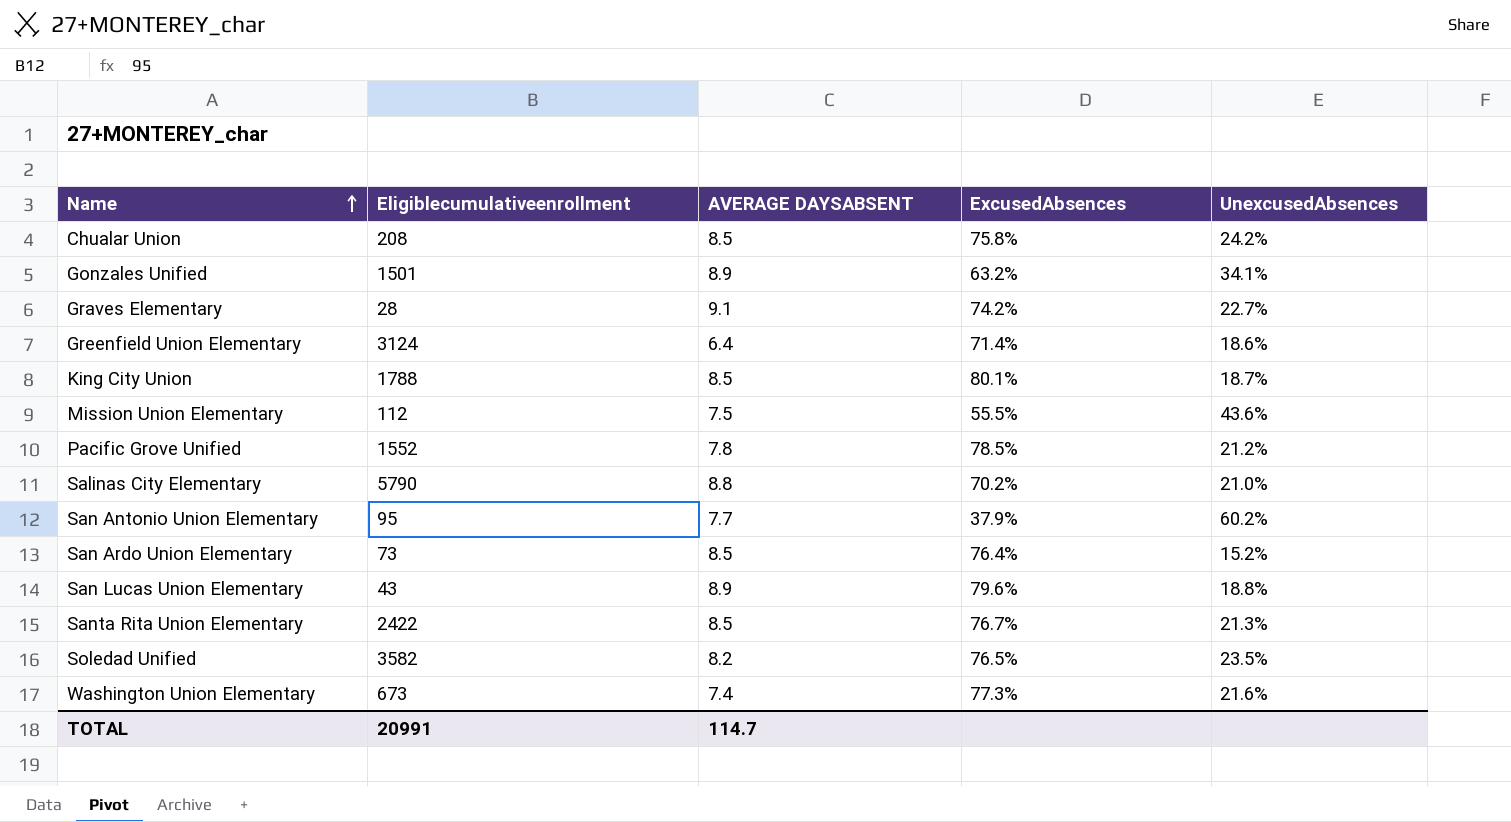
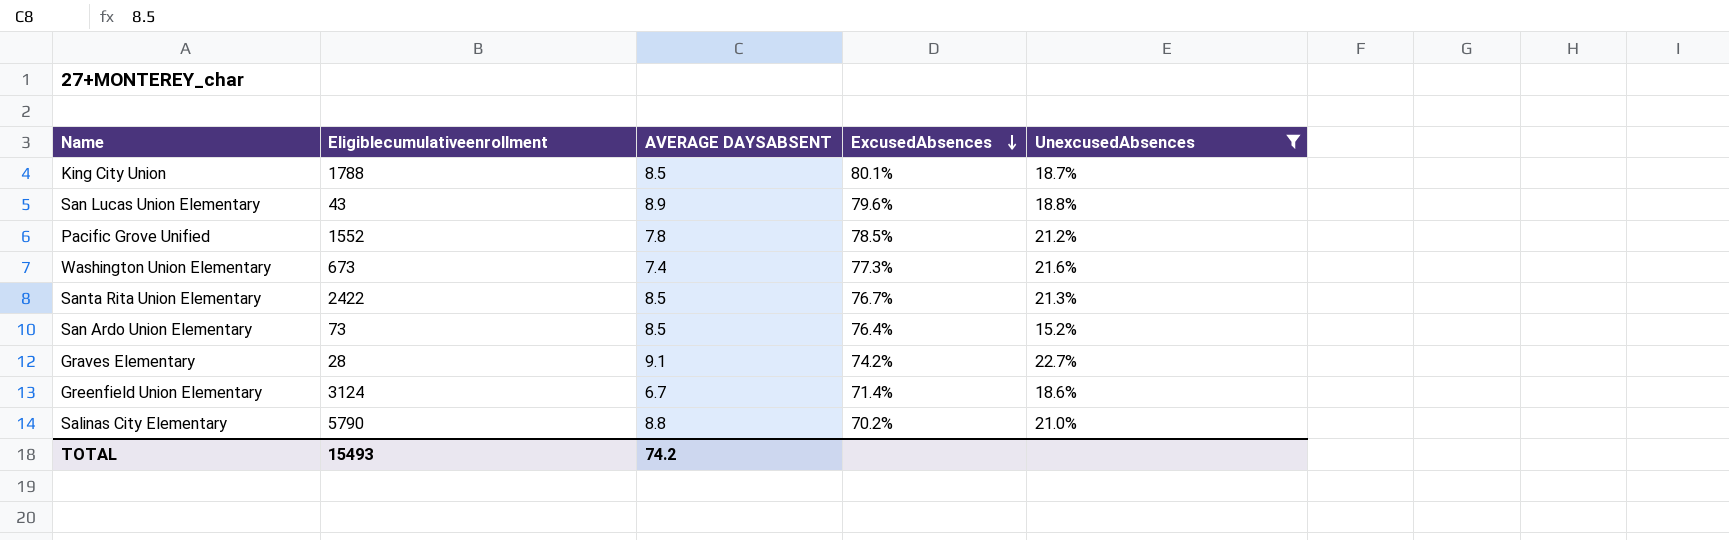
filter: none -> UnexcusedAbsences <= 22.7%
row order: Name ascending -> ExcusedAbsences descending
Greenfield Union Elementary | AVERAGE DAYSABSENT: 6.4 -> 6.7
TOTAL | Eligiblecumulativeenrollment: 20991 -> 15493
TOTAL | AVERAGE DAYSABSENT: 114.7 -> 74.2

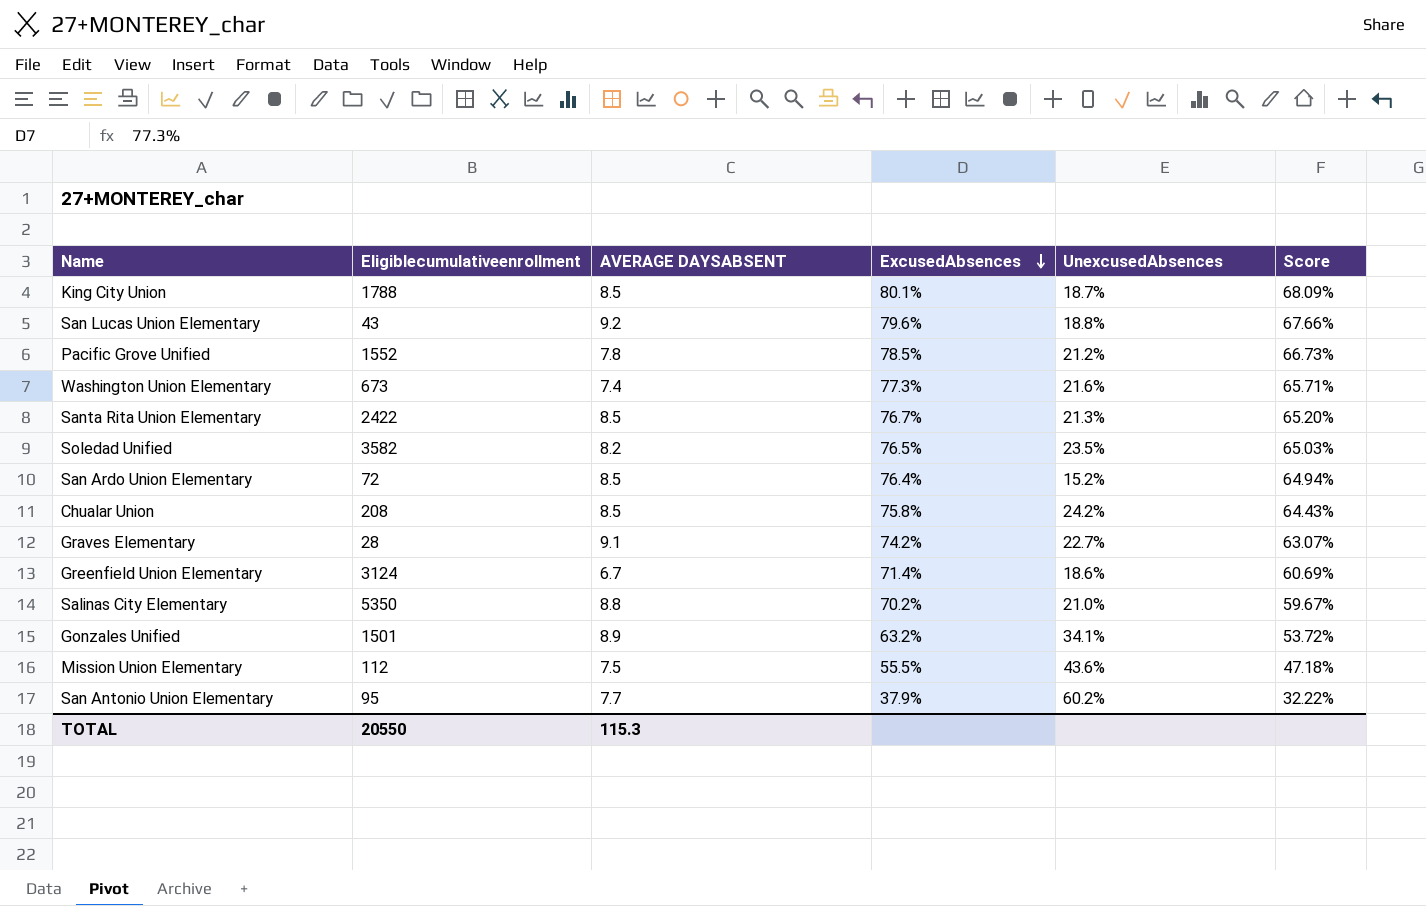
filter: UnexcusedAbsences <= 22.7% -> none
column Score | formula: none -> [ExcusedAbsences] * 0.85
San Lucas Union Elementary | AVERAGE DAYSABSENT: 8.9 -> 9.2
San Ardo Union Elementary | Eligiblecumulativeenrollment: 73 -> 72
Salinas City Elementary | Eligiblecumulativeenrollment: 5790 -> 5350
TOTAL | Eligiblecumulativeenrollment: 15493 -> 20550
TOTAL | AVERAGE DAYSABSENT: 74.2 -> 115.3

